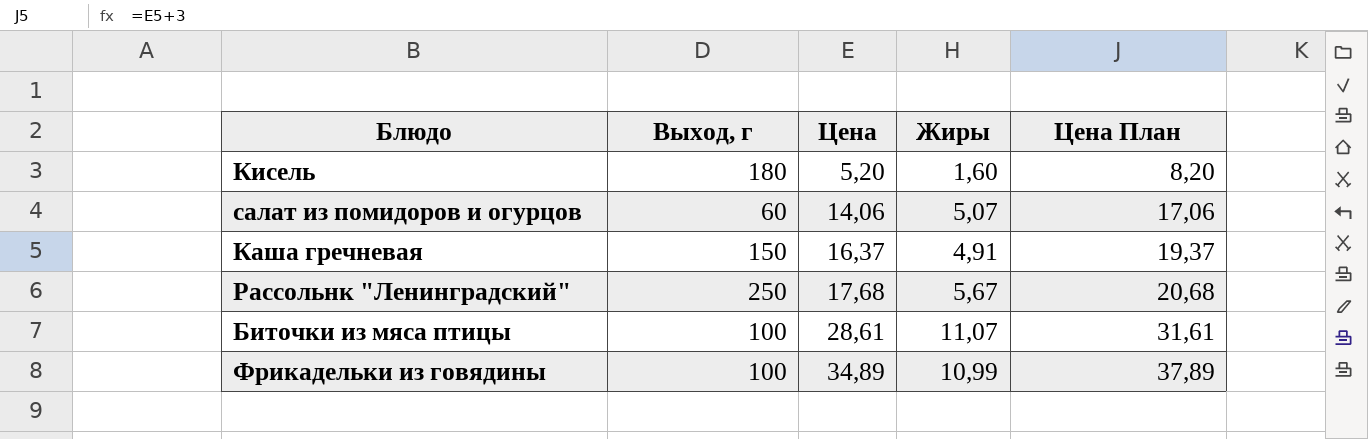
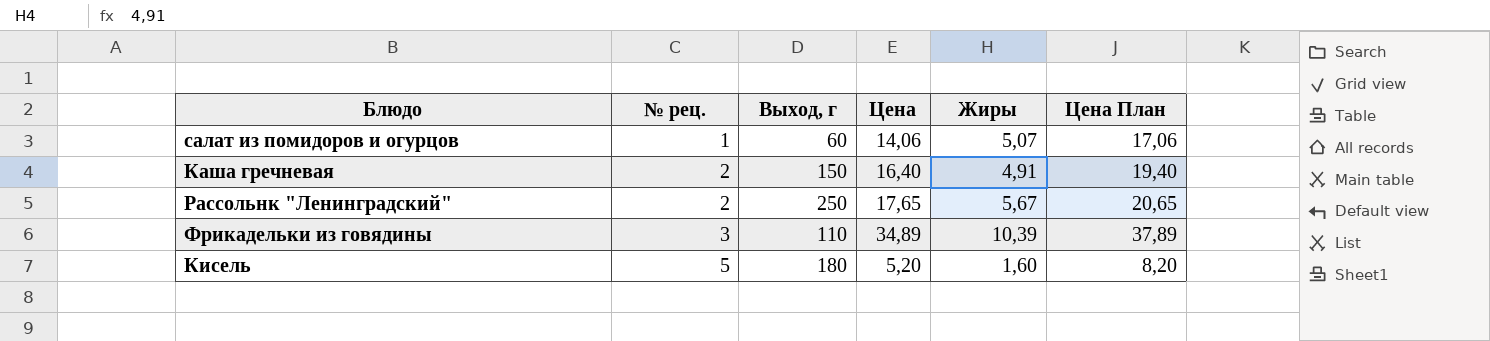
row order: Цена ascending -> № рец. ascending
column № рец. | position: none -> 2
row Биточки из мяса птицы: 100 | 28,61 | 11,07 | 31,61 -> none
Каша гречневая | Цена: 16,37 -> 16,40
Каша гречневая | Цена План: 19,37 -> 19,40
Рассольнк "Ленинградский" | Цена: 17,68 -> 17,65
Рассольнк "Ленинградский" | Цена План: 20,68 -> 20,65
Фрикадельки из говядины | Выход, г: 100 -> 110
Фрикадельки из говядины | Жиры: 10,99 -> 10,39

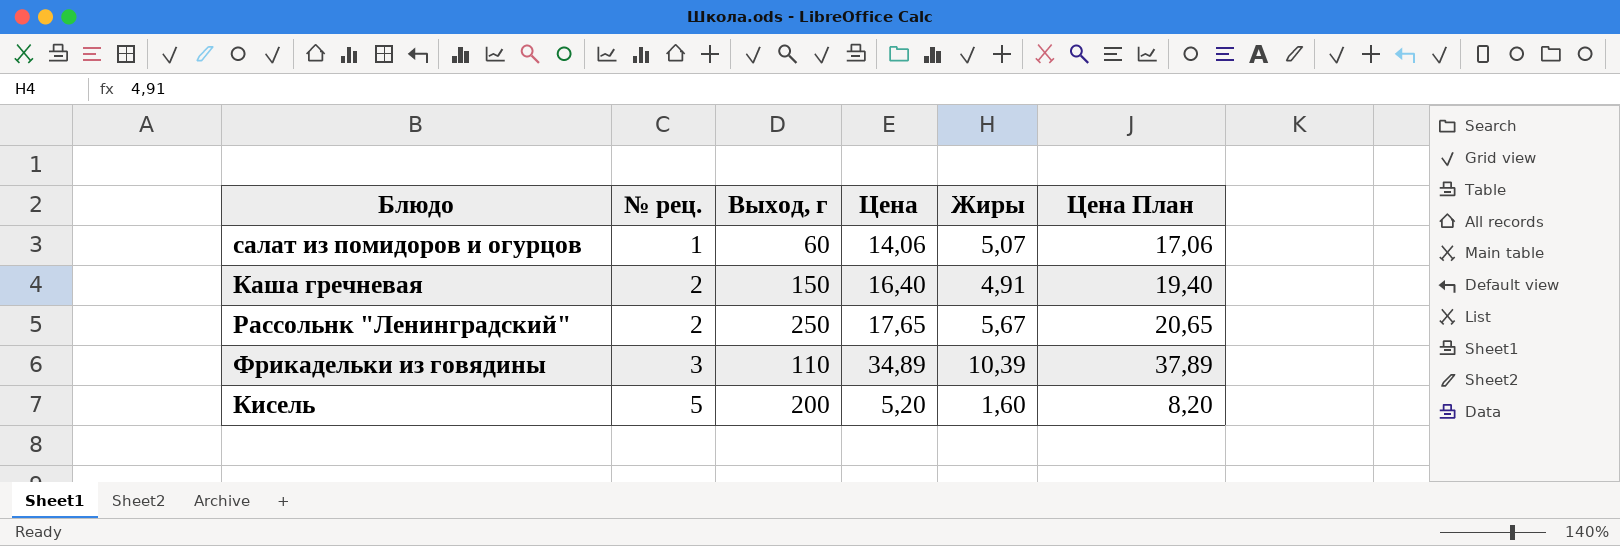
Кисель | Выход, г: 180 -> 200

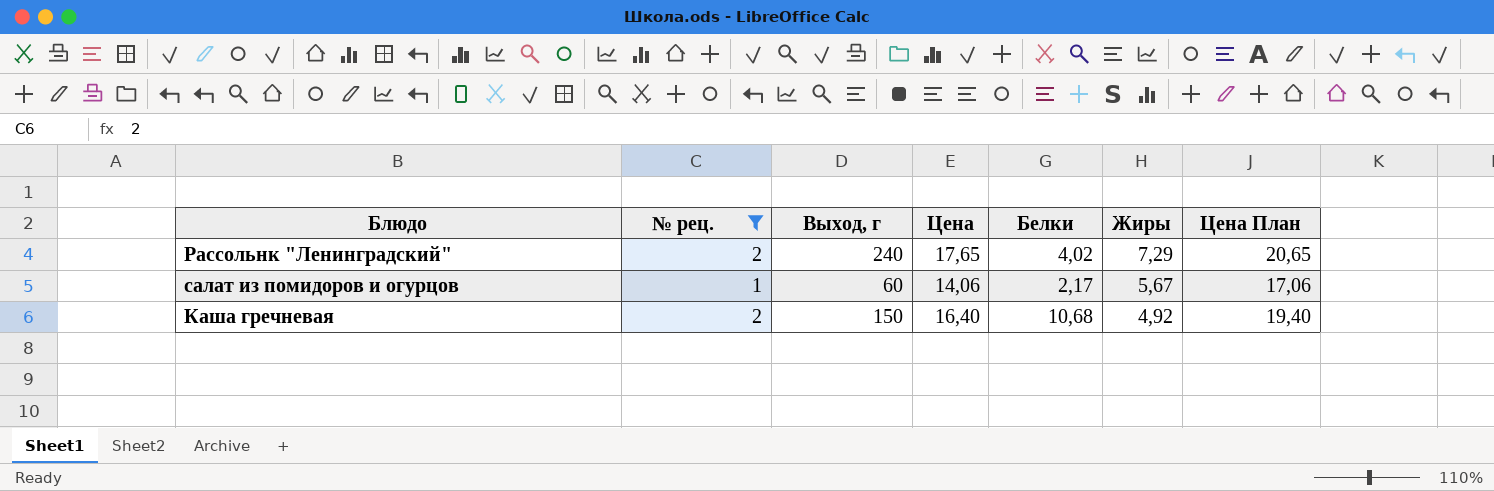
filter: none -> № рец. <= 2
row order: № рец. ascending -> Жиры descending
column Белки | position: none -> 5
Рассольнк "Ленинградский" | Выход, г: 250 -> 240
Рассольнк "Ленинградский" | Жиры: 5,67 -> 7,29
салат из помидоров и огурцов | Жиры: 5,07 -> 5,67
Каша гречневая | Жиры: 4,91 -> 4,92

